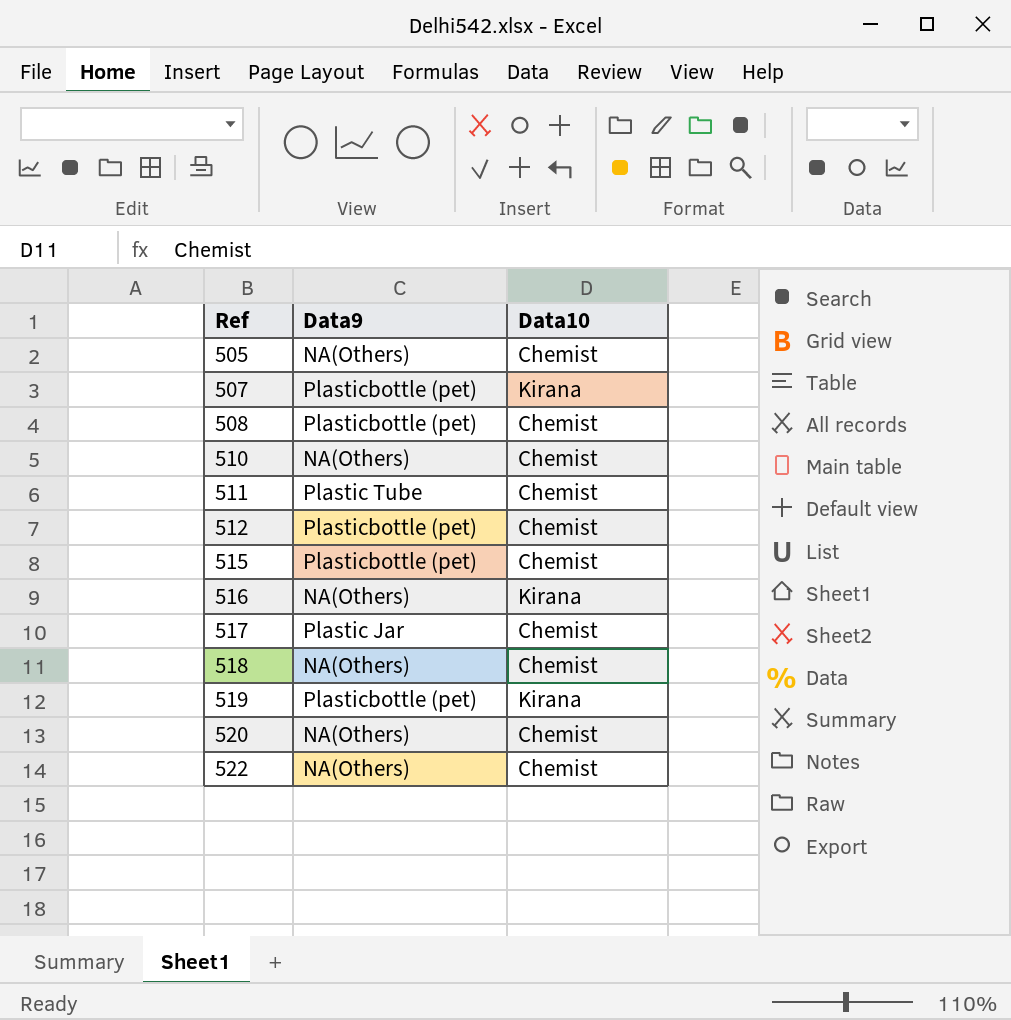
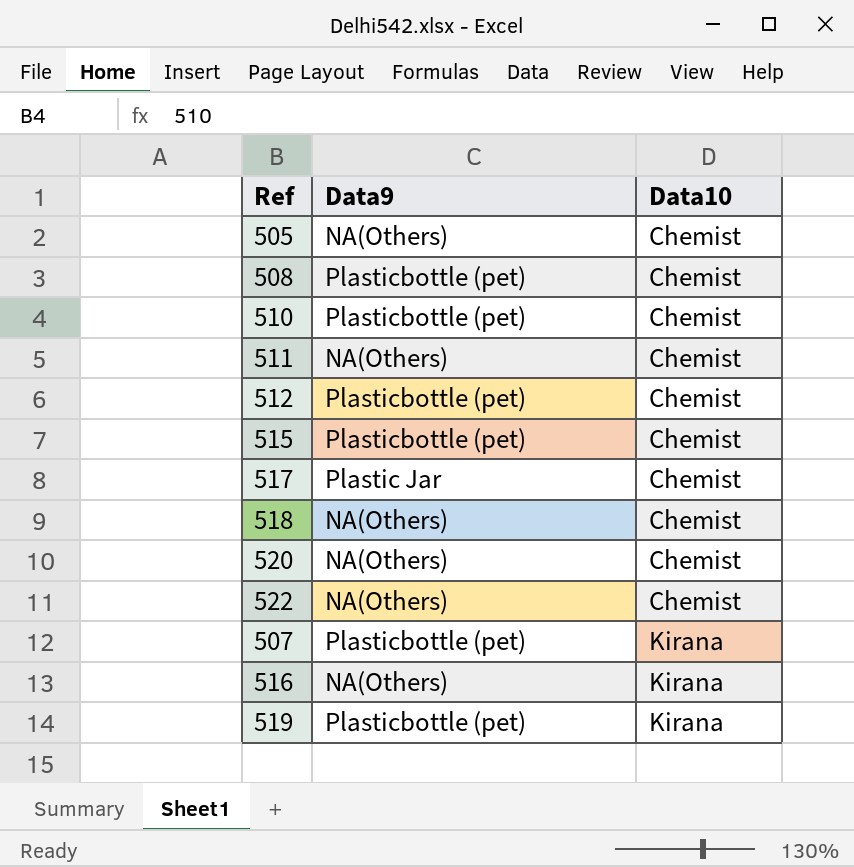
row order: Ref ascending -> Data10 ascending
510 | Data9: NA(Others) -> Plasticbottle (pet)
511 | Data9: Plastic Tube -> NA(Others)

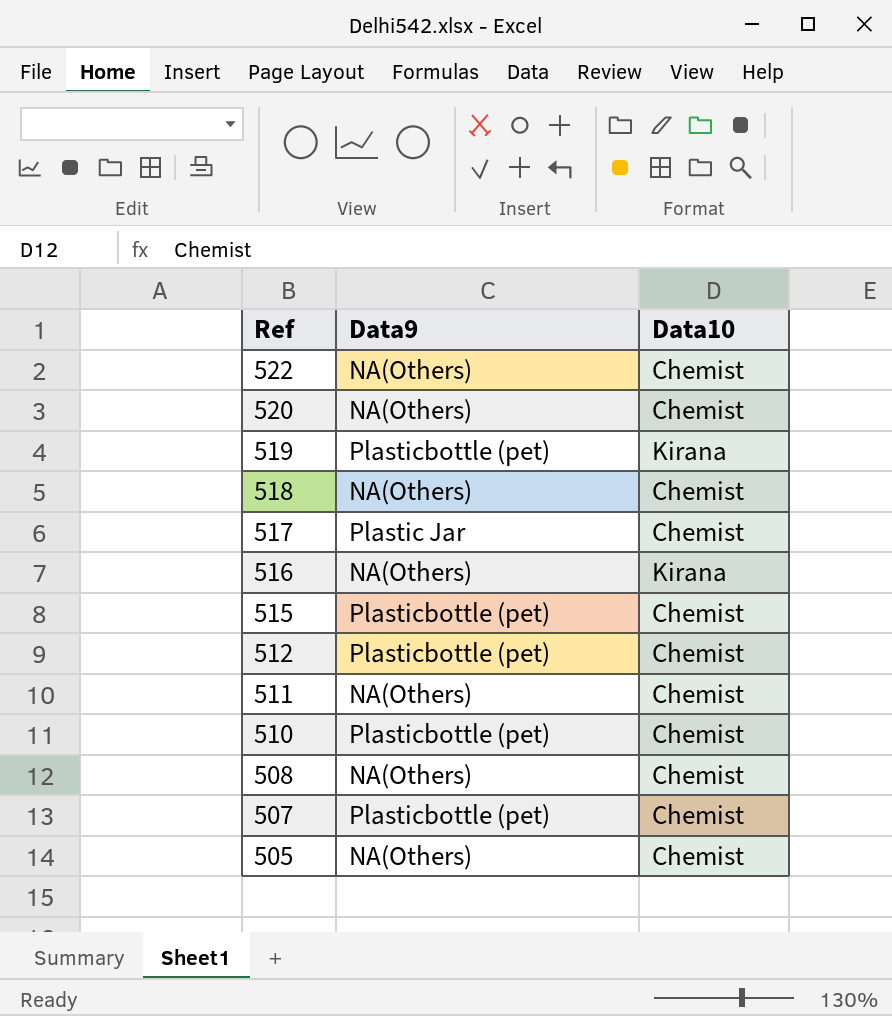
row order: Data10 ascending -> Ref descending
508 | Data9: Plasticbottle (pet) -> NA(Others)
507 | Data10: Kirana -> Chemist

